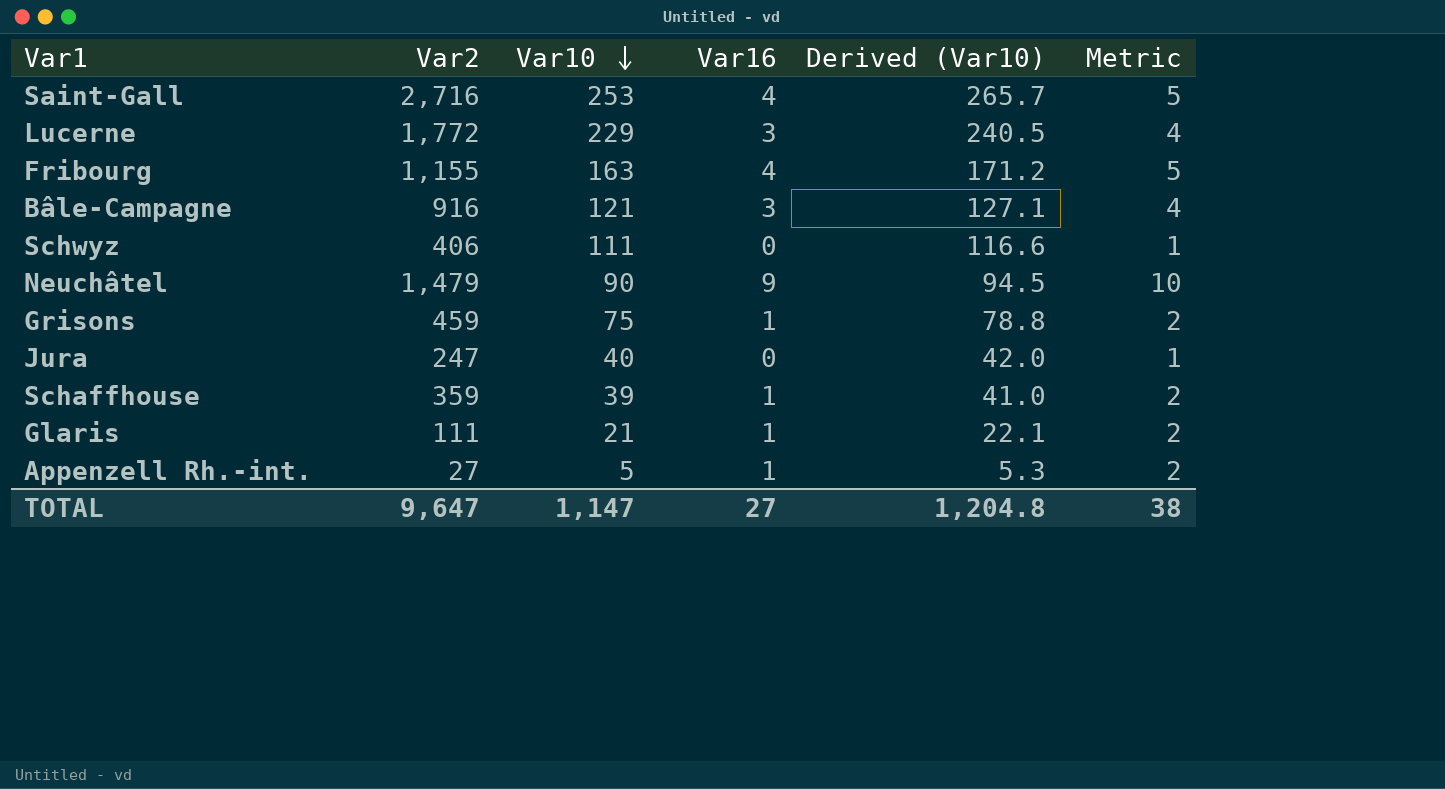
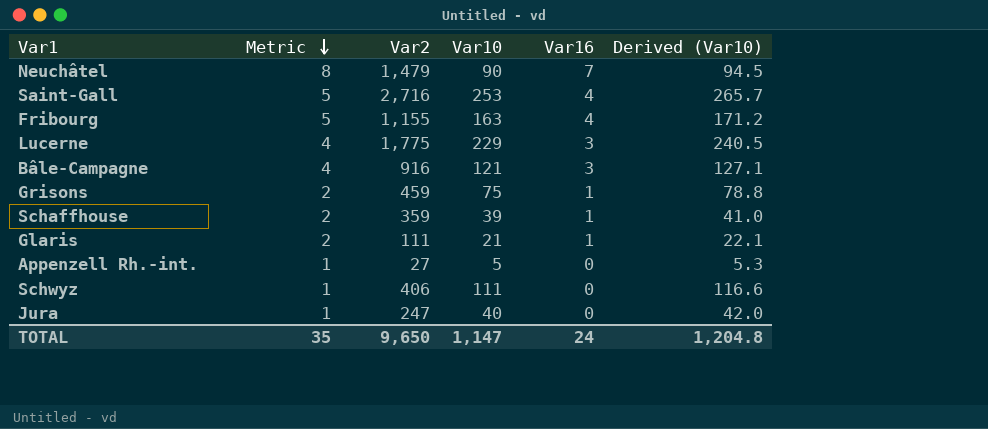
row order: Var10 descending -> Metric descending
column Metric | position: 6 -> 2
Neuchâtel | Metric: 10 -> 8
Neuchâtel | Var16: 9 -> 7
Lucerne | Var2: 1,772 -> 1,775
Appenzell Rh.-int. | Metric: 2 -> 1
Appenzell Rh.-int. | Var16: 1 -> 0
TOTAL | Metric: 38 -> 35
TOTAL | Var2: 9,647 -> 9,650
TOTAL | Var16: 27 -> 24

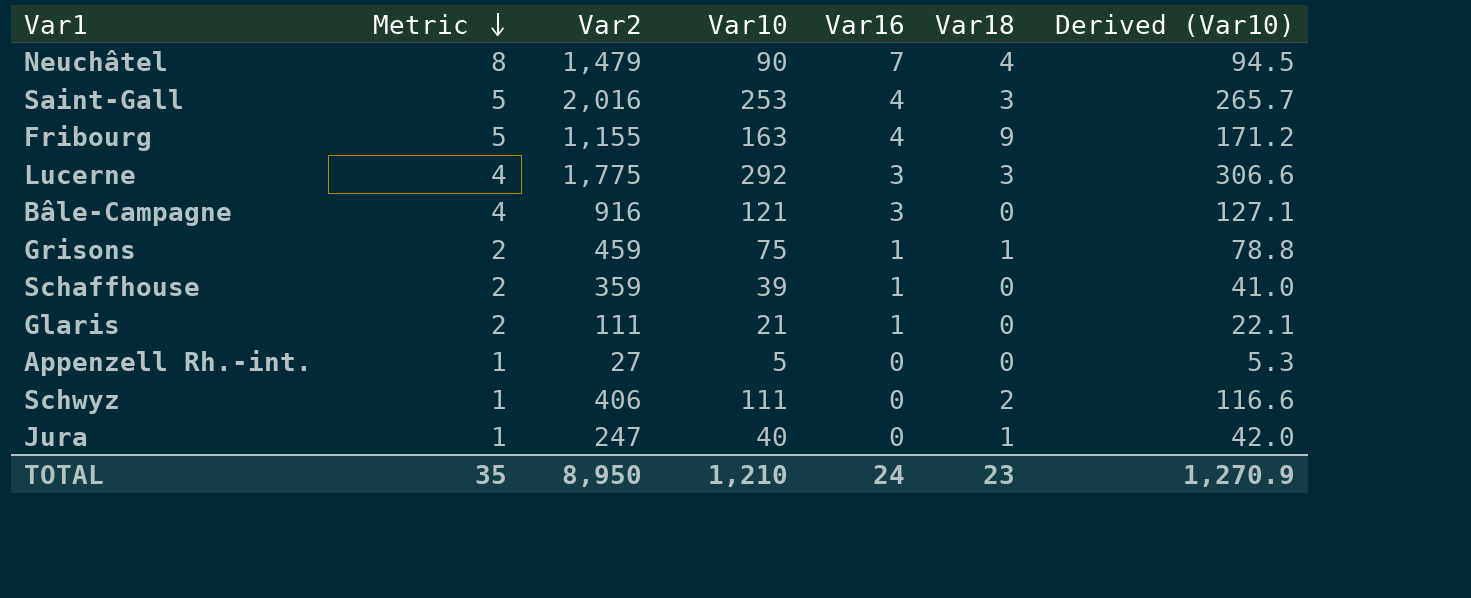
column Var18 | position: none -> 6
Saint-Gall | Var2: 2,716 -> 2,016
Lucerne | Var10: 229 -> 292
Lucerne | Derived (Var10): 240.5 -> 306.6
TOTAL | Var2: 9,650 -> 8,950
TOTAL | Var10: 1,147 -> 1,210
TOTAL | Derived (Var10): 1,204.8 -> 1,270.9

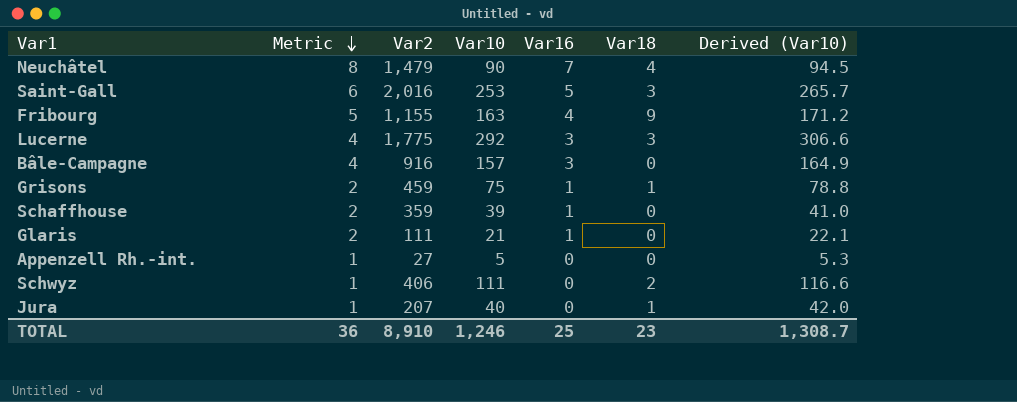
Saint-Gall | Metric: 5 -> 6
Saint-Gall | Var16: 4 -> 5
Bâle-Campagne | Var10: 121 -> 157
Bâle-Campagne | Derived (Var10): 127.1 -> 164.9
Jura | Var2: 247 -> 207
TOTAL | Metric: 35 -> 36
TOTAL | Var2: 8,950 -> 8,910
TOTAL | Var10: 1,210 -> 1,246
TOTAL | Var16: 24 -> 25
TOTAL | Derived (Var10): 1,270.9 -> 1,308.7

